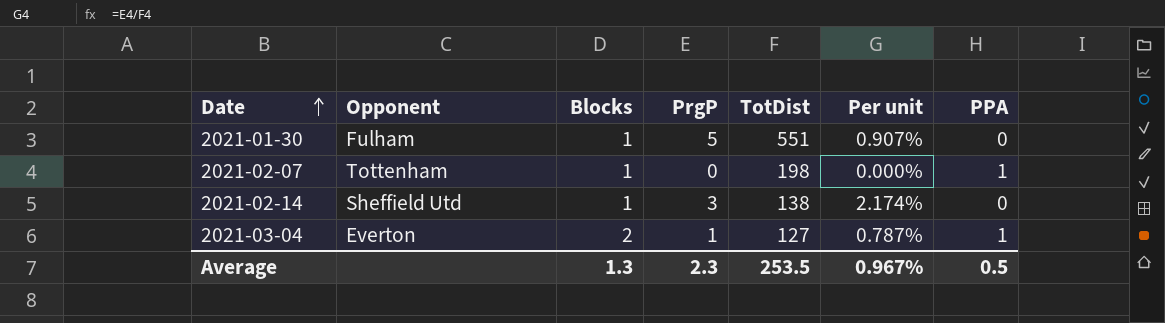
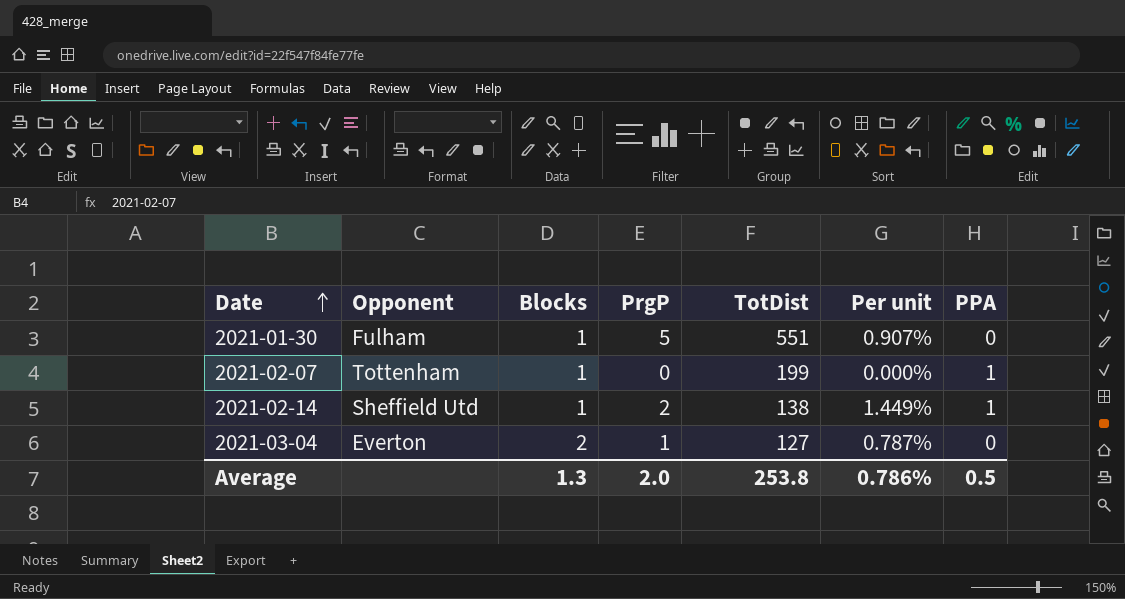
2021-02-07 | TotDist: 198 -> 199
2021-02-14 | PrgP: 3 -> 2
2021-02-14 | Per unit: 2.174% -> 1.449%
2021-02-14 | PPA: 0 -> 1
2021-03-04 | PPA: 1 -> 0
Average | PrgP: 2.3 -> 2.0
Average | TotDist: 253.5 -> 253.8
Average | Per unit: 0.967% -> 0.786%

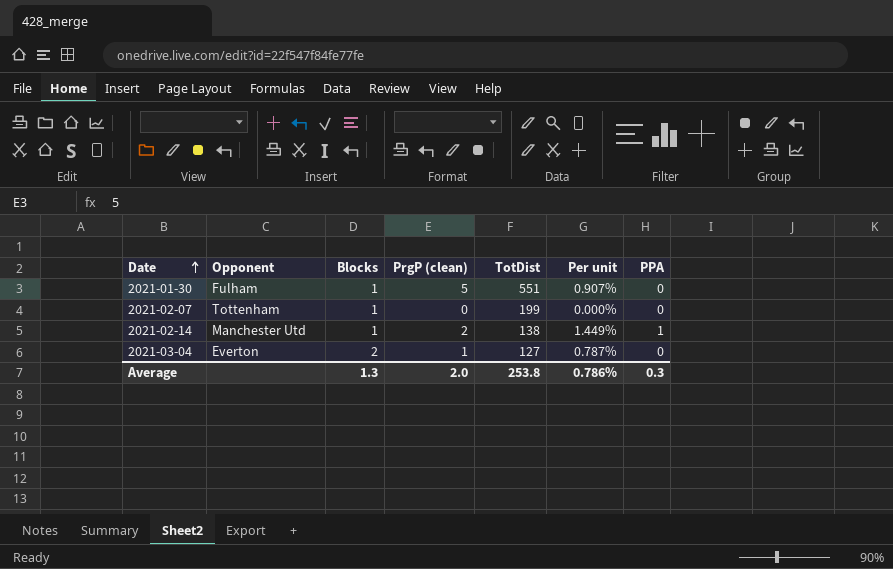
column name: PrgP -> PrgP (clean)
2021-02-07 | PPA: 1 -> 0
2021-02-14 | Opponent: Sheffield Utd -> Manchester Utd
Average | PPA: 0.5 -> 0.3

